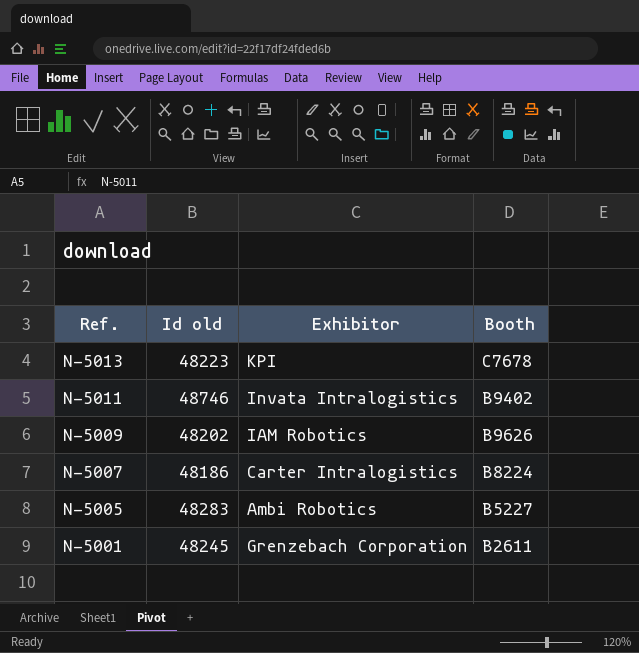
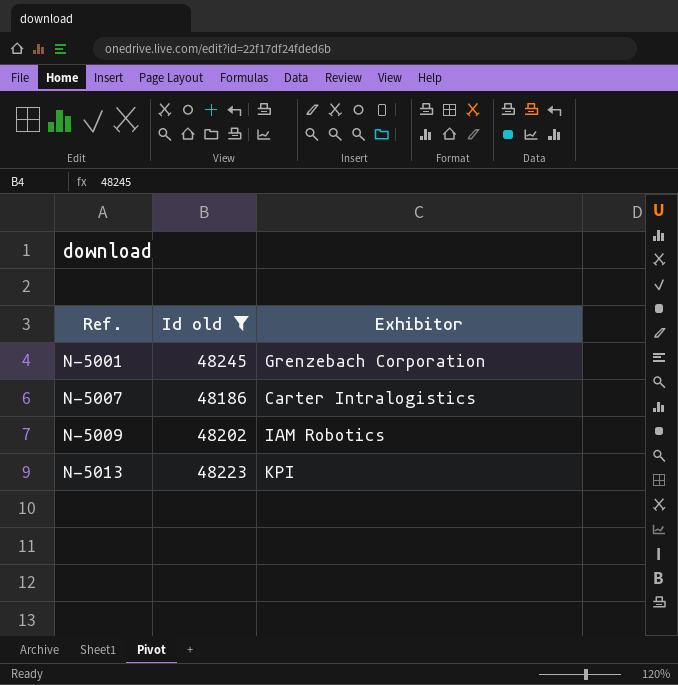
filter: none -> Id old <= 48245
row order: Ref. descending -> Ref. ascending
column Booth | position: 4 -> none

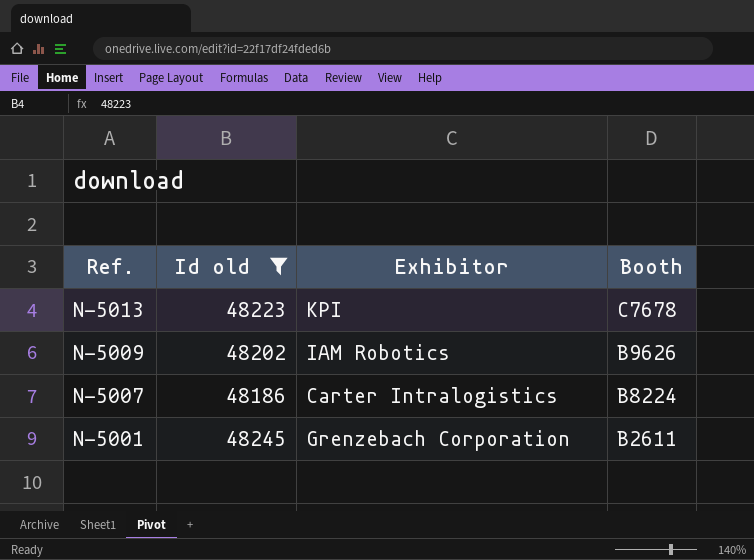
row order: Ref. ascending -> Ref. descending
column Booth | position: none -> 4

